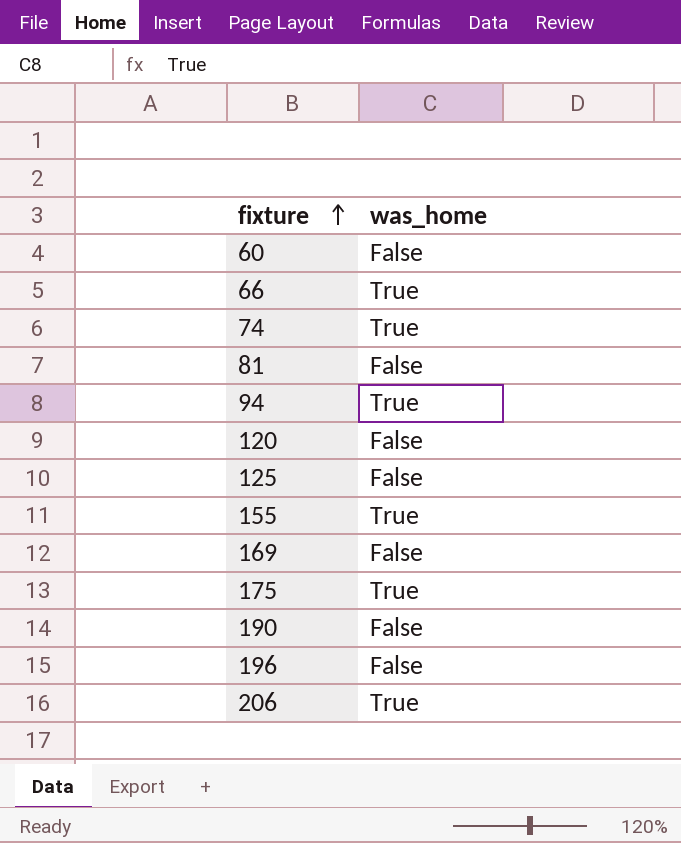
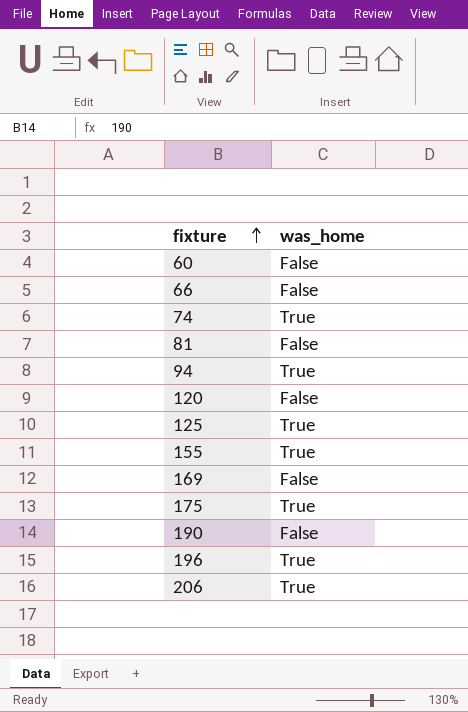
66 | was_home: True -> False
125 | was_home: False -> True
196 | was_home: False -> True

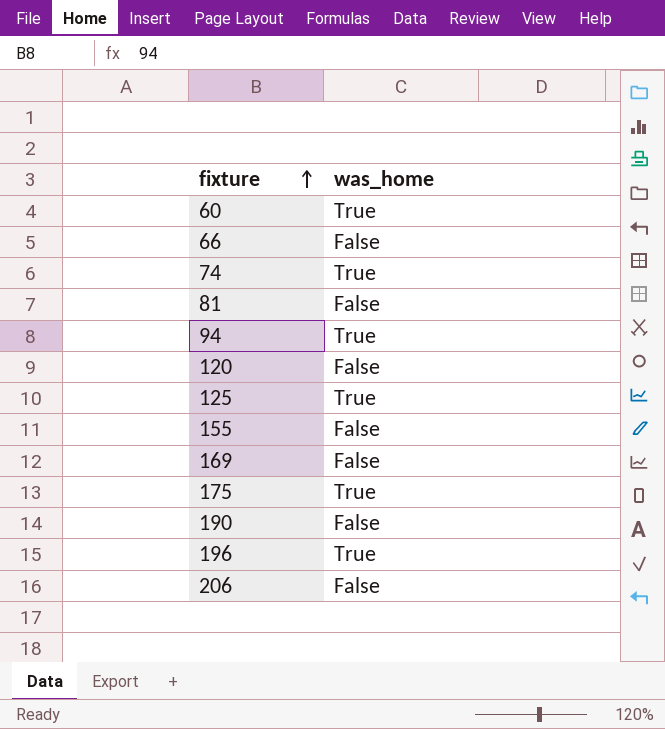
60 | was_home: False -> True
155 | was_home: True -> False
206 | was_home: True -> False

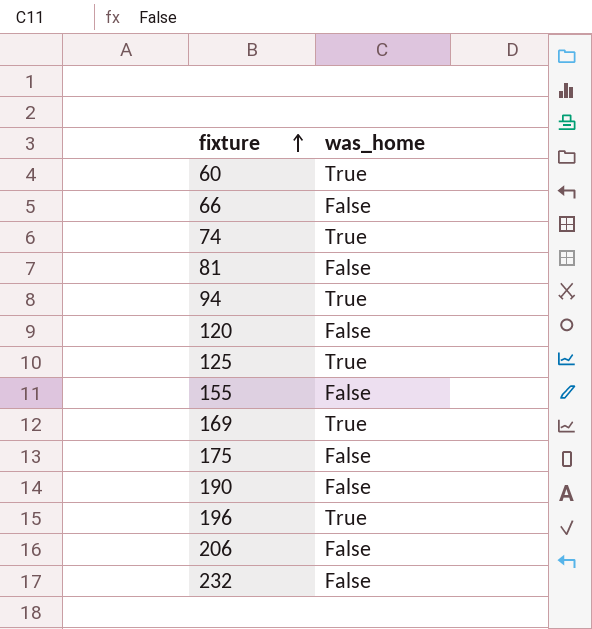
169 | was_home: False -> True
175 | was_home: True -> False
row 232: none -> False

